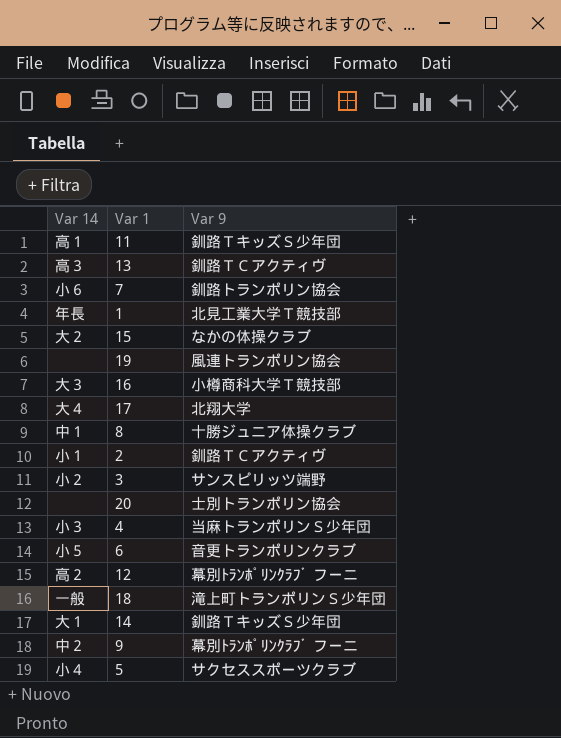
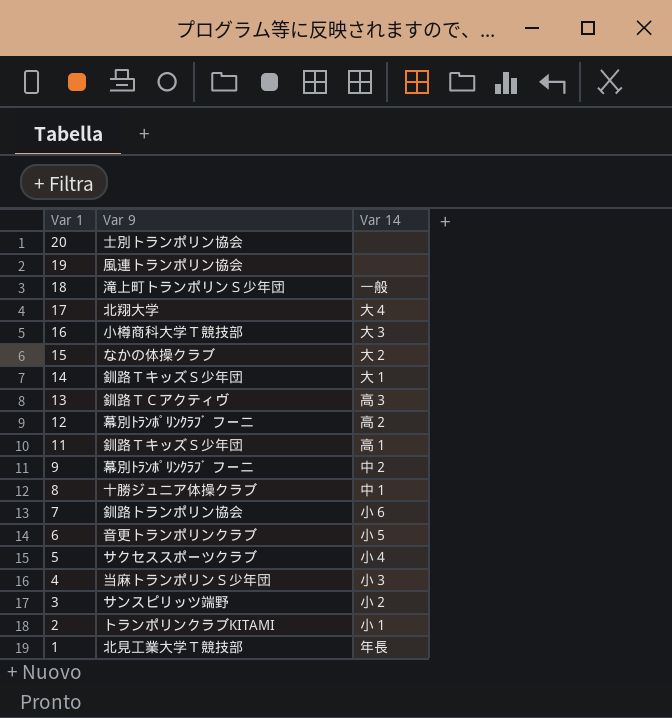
row order: none -> Var 1 descending
column Var 14 | position: 1 -> 3
2 | Var 9: 釧路ＴＣアクティヴ -> トランポリンクラブKITAMI

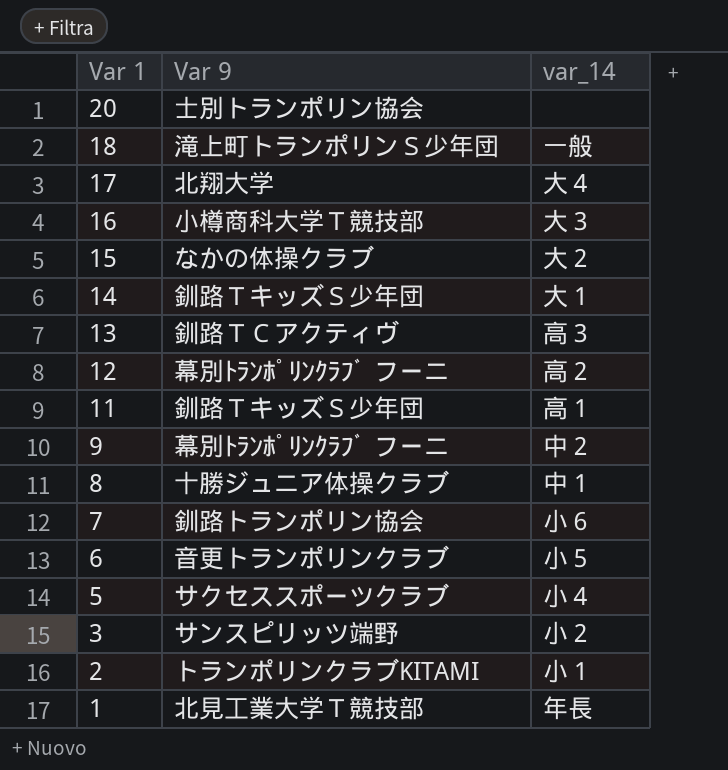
column name: Var 14 -> var_14
row 19: 風連トランポリン協会 | none -> none
row 4: 当麻トランポリンＳ少年団 | 小３ -> none

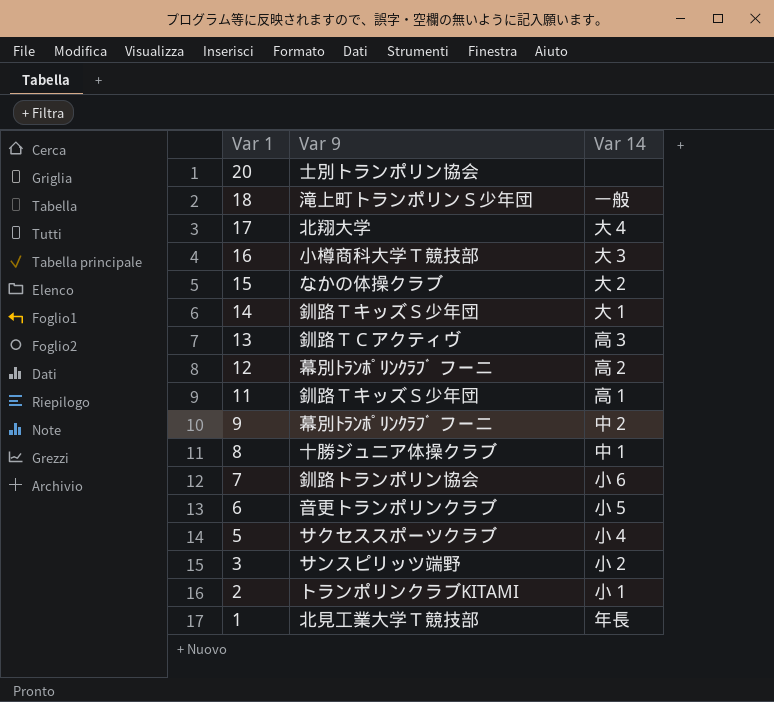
column name: var_14 -> Var 14

